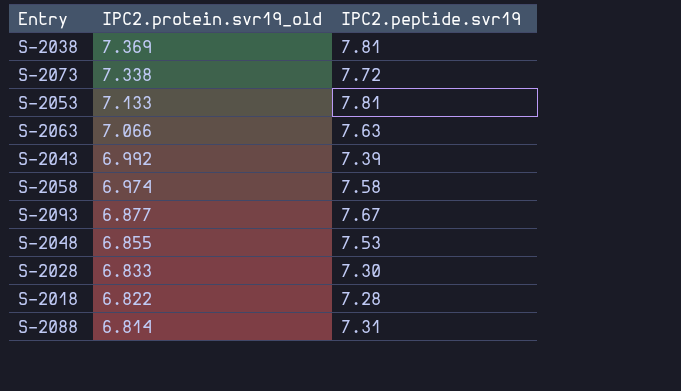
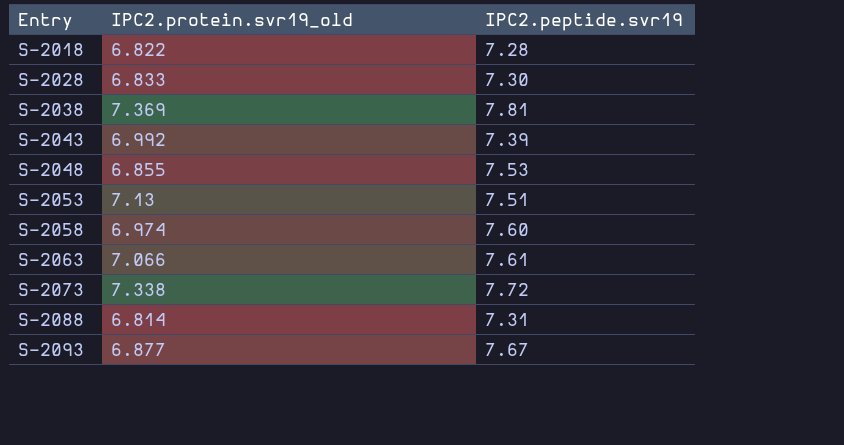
row order: IPC2.protein.svr19_old descending -> Entry ascending
S-2053 | IPC2.protein.svr19_old: 7.133 -> 7.13
S-2053 | IPC2.peptide.svr19: 7.81 -> 7.51
S-2058 | IPC2.peptide.svr19: 7.58 -> 7.60
S-2063 | IPC2.peptide.svr19: 7.63 -> 7.61

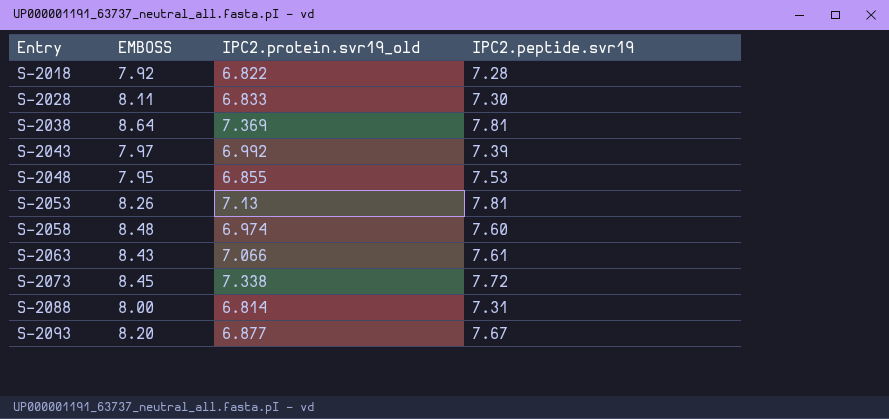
column EMBOSS | position: none -> 2
S-2053 | IPC2.peptide.svr19: 7.51 -> 7.81

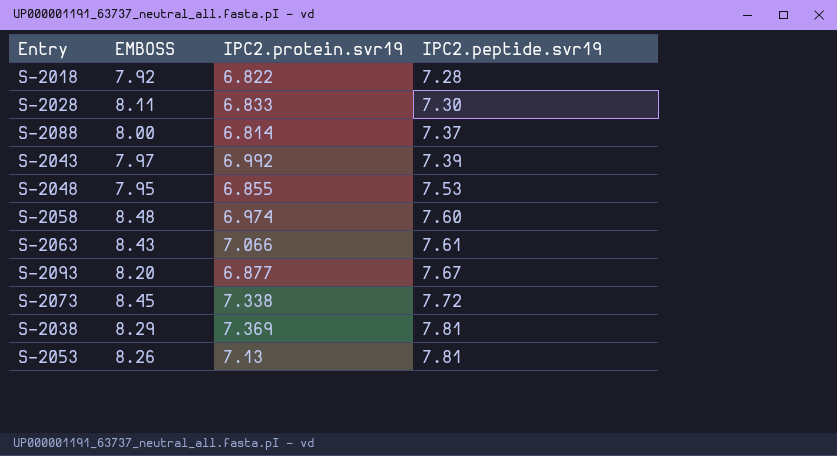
row order: Entry ascending -> IPC2.peptide.svr19 ascending
column name: IPC2.protein.svr19_old -> IPC2.protein.svr19
S-2088 | IPC2.peptide.svr19: 7.31 -> 7.37
S-2038 | EMBOSS: 8.64 -> 8.29

